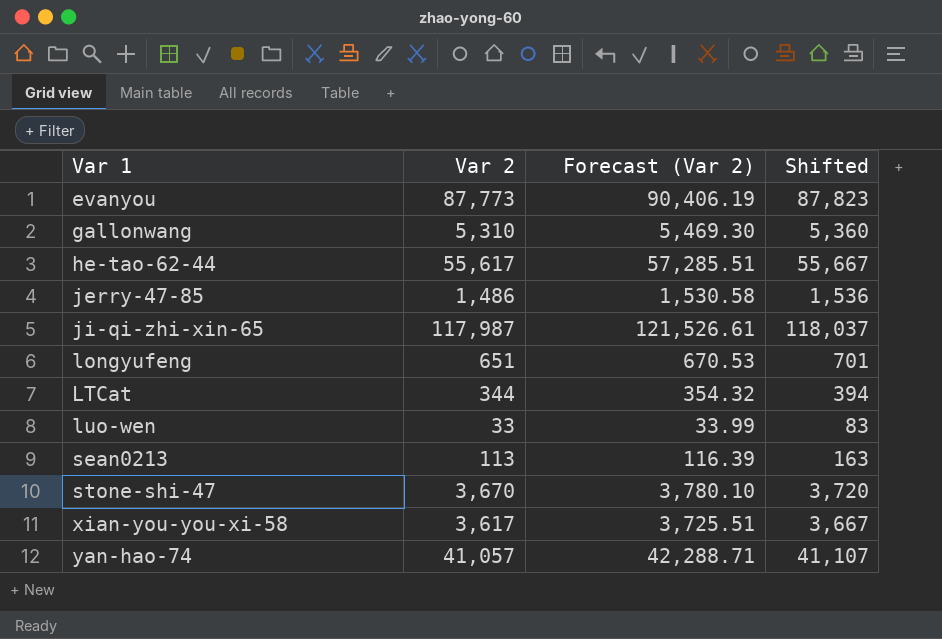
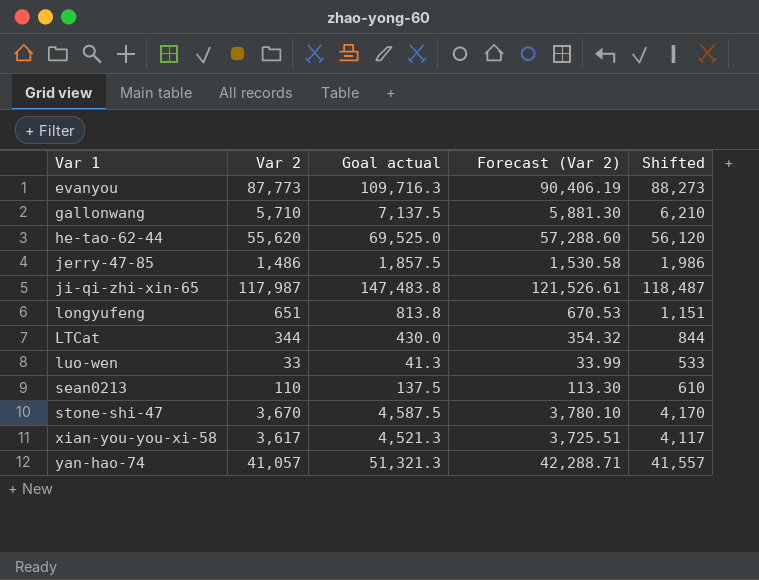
column Goal actual | formula: none -> [Var 2] * 1.25
column Shifted | formula: [Var 2] + 50 -> [Var 2] + 500
gallonwang | Var 2: 5,310 -> 5,710
gallonwang | Forecast (Var 2): 5,469.30 -> 5,881.30
he-tao-62-44 | Var 2: 55,617 -> 55,620
he-tao-62-44 | Forecast (Var 2): 57,285.51 -> 57,288.60
sean0213 | Var 2: 113 -> 110
sean0213 | Forecast (Var 2): 116.39 -> 113.30

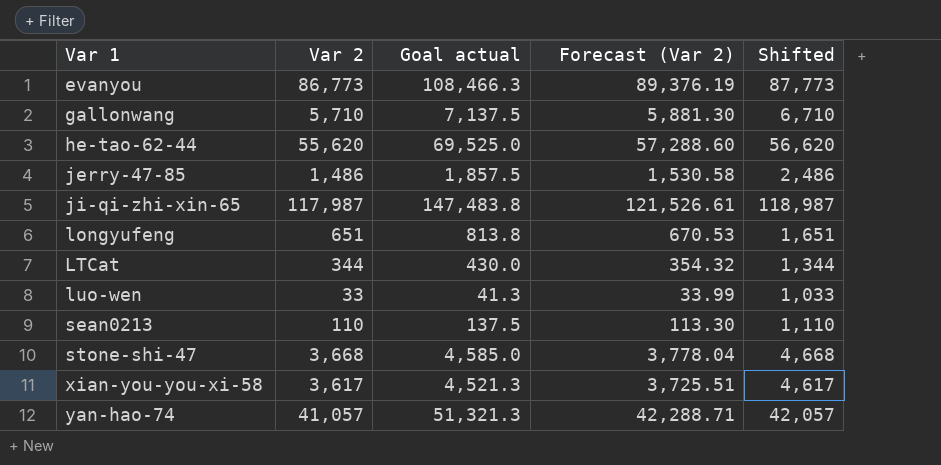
column Shifted | formula: [Var 2] + 500 -> [Var 2] + 1000
evanyou | Var 2: 87,773 -> 86,773
evanyou | Goal actual: 109,716.3 -> 108,466.3
evanyou | Forecast (Var 2): 90,406.19 -> 89,376.19
stone-shi-47 | Var 2: 3,670 -> 3,668
stone-shi-47 | Goal actual: 4,587.5 -> 4,585.0
stone-shi-47 | Forecast (Var 2): 3,780.10 -> 3,778.04

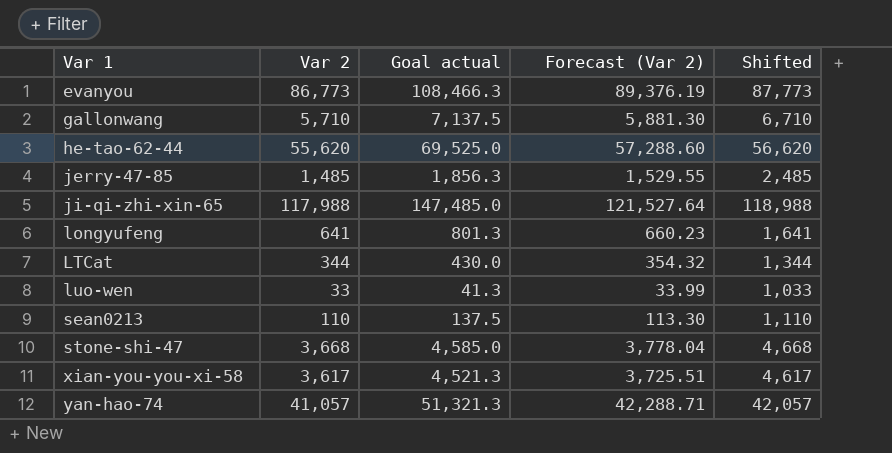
jerry-47-85 | Var 2: 1,486 -> 1,485
jerry-47-85 | Goal actual: 1,857.5 -> 1,856.3
jerry-47-85 | Forecast (Var 2): 1,530.58 -> 1,529.55
jerry-47-85 | Shifted: 2,486 -> 2,485
ji-qi-zhi-xin-65 | Var 2: 117,987 -> 117,988
ji-qi-zhi-xin-65 | Goal actual: 147,483.8 -> 147,485.0
ji-qi-zhi-xin-65 | Forecast (Var 2): 121,526.61 -> 121,527.64
ji-qi-zhi-xin-65 | Shifted: 118,987 -> 118,988
longyufeng | Var 2: 651 -> 641
longyufeng | Goal actual: 813.8 -> 801.3
longyufeng | Forecast (Var 2): 670.53 -> 660.23
longyufeng | Shifted: 1,651 -> 1,641

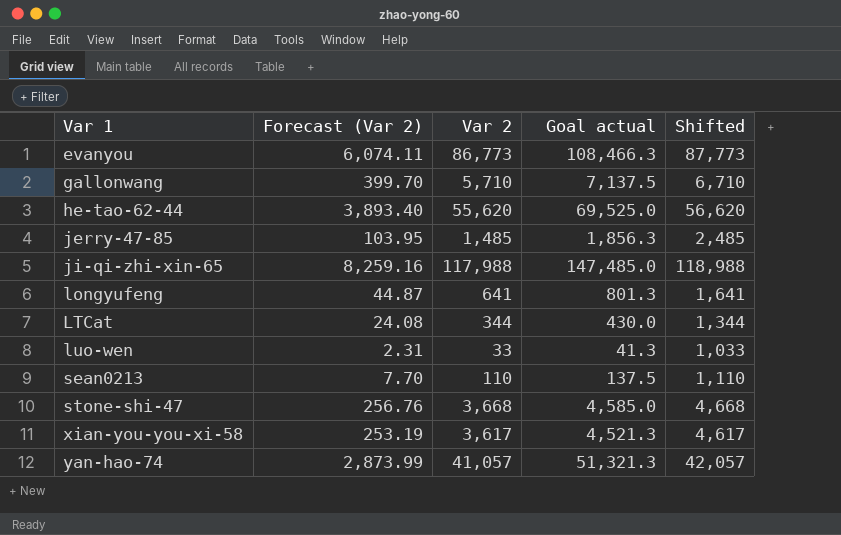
column Forecast (Var 2) | formula: [Var 2] * 1.03 -> [Var 2] * 0.07
column Forecast (Var 2) | position: 4 -> 2

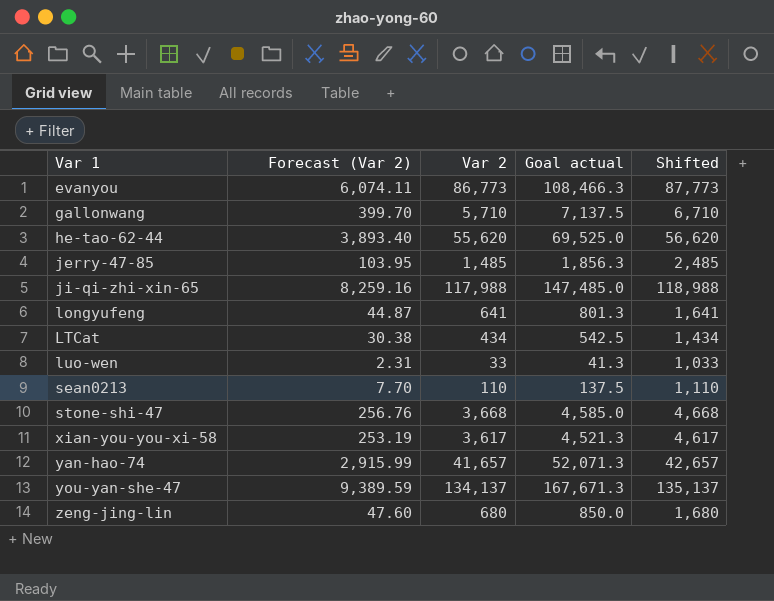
LTCat | Forecast (Var 2): 24.08 -> 30.38
LTCat | Var 2: 344 -> 434
LTCat | Goal actual: 430.0 -> 542.5
LTCat | Shifted: 1,344 -> 1,434
yan-hao-74 | Forecast (Var 2): 2,873.99 -> 2,915.99
yan-hao-74 | Var 2: 41,057 -> 41,657
yan-hao-74 | Goal actual: 51,321.3 -> 52,071.3
yan-hao-74 | Shifted: 42,057 -> 42,657
row you-yan-she-47: none -> 9,389.59 | 134,137 | 167,671.3 | 135,137
row zeng-jing-lin: none -> 47.60 | 680 | 850.0 | 1,680

